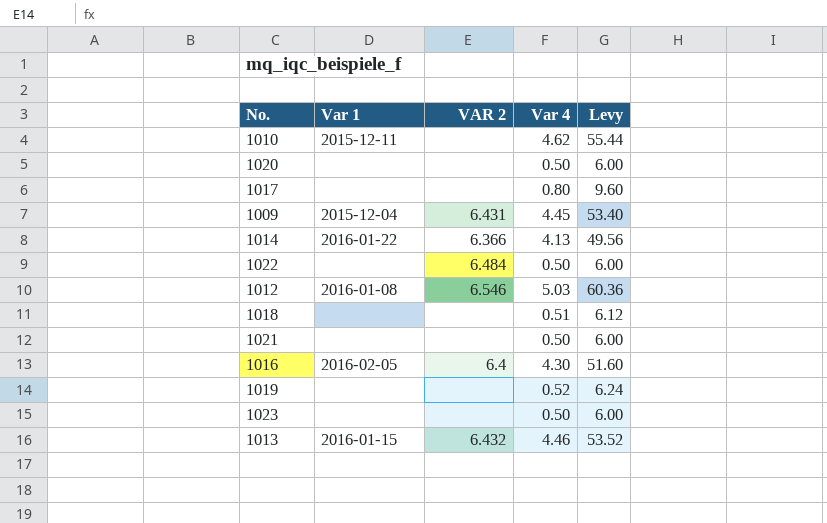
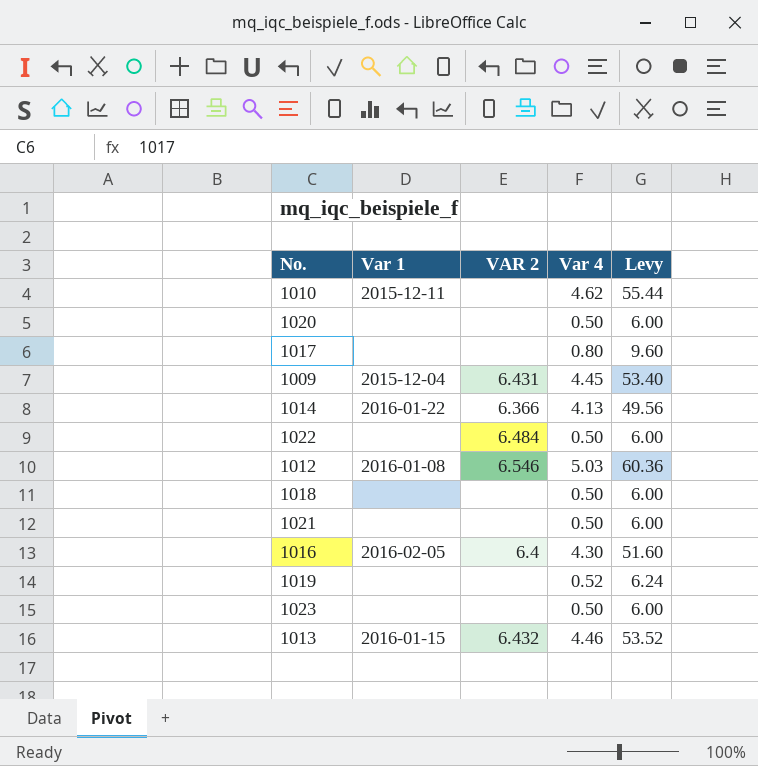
1018 | Var 4: 0.51 -> 0.50
1018 | Levy: 6.12 -> 6.00

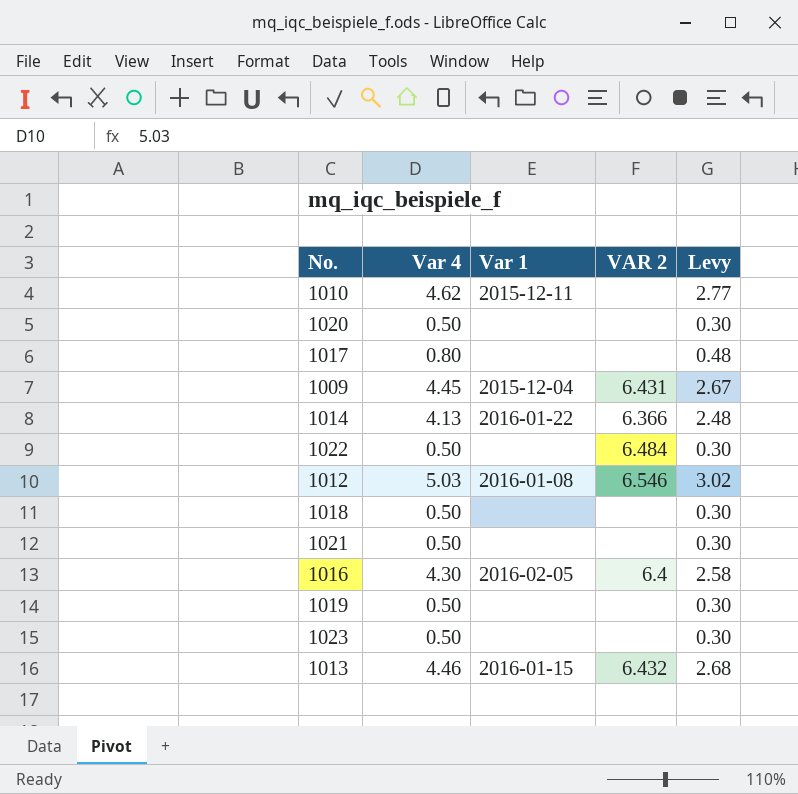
column Var 4 | position: 4 -> 2
column Levy | formula: [Var 4] * 12 -> [Var 4] * 0.6
1019 | Var 4: 0.52 -> 0.50

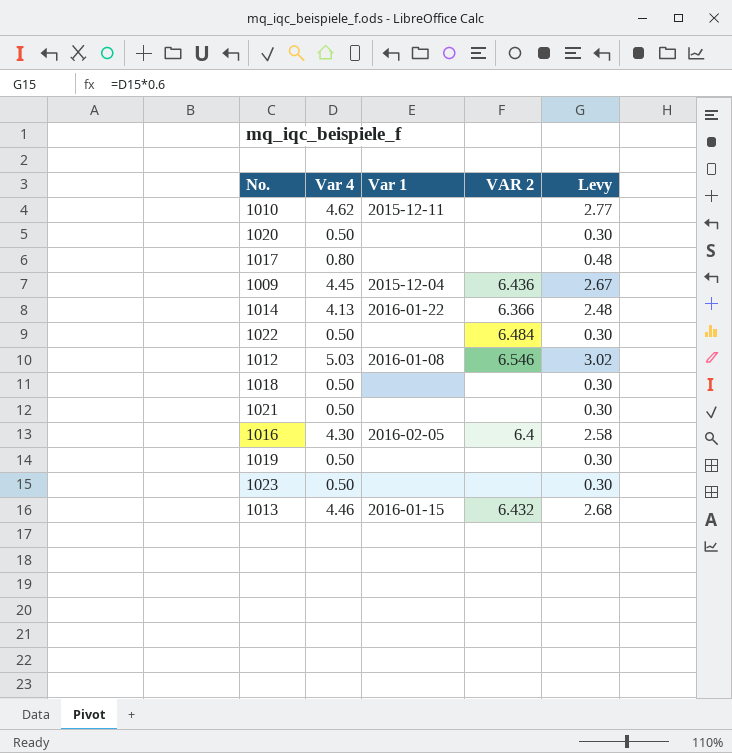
1009 | VAR 2: 6.431 -> 6.436

